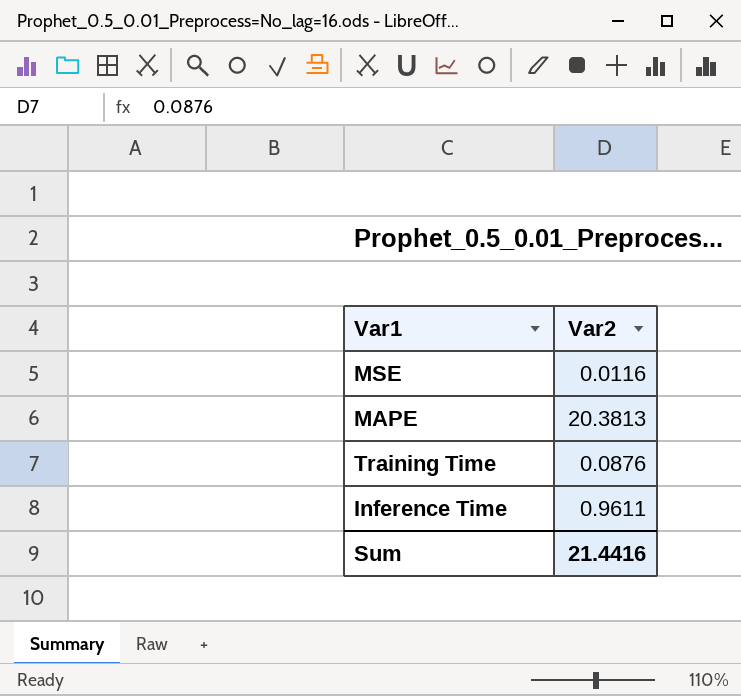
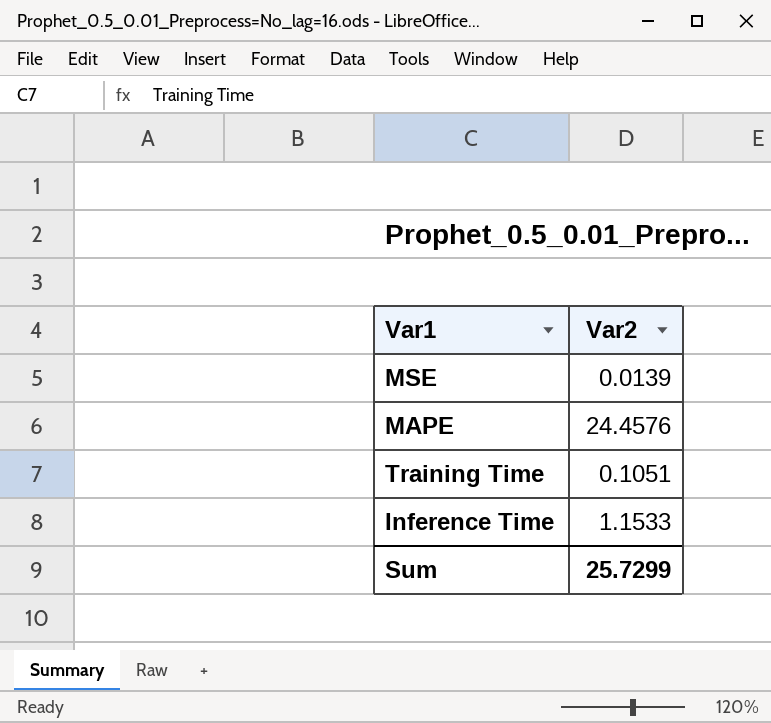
MSE | Var2: 0.0116 -> 0.0139
MAPE | Var2: 20.3813 -> 24.4576
Training Time | Var2: 0.0876 -> 0.1051
Inference Time | Var2: 0.9611 -> 1.1533
Sum | Var2: 21.4416 -> 25.7299

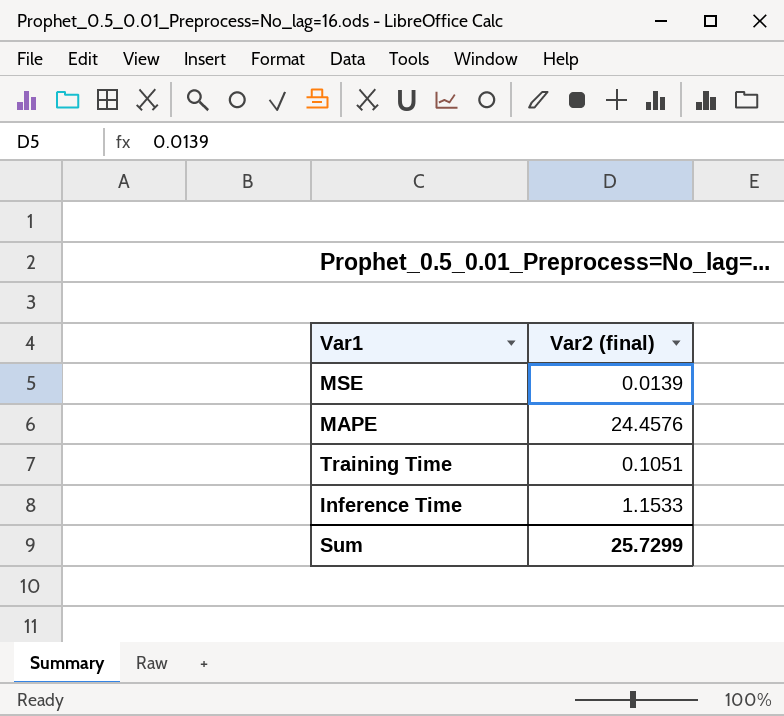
column name: Var2 -> Var2 (final)

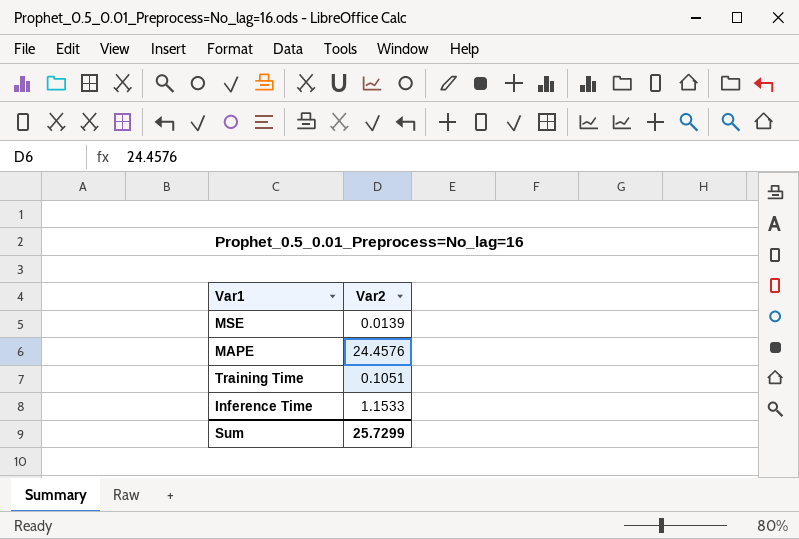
column name: Var2 (final) -> Var2

